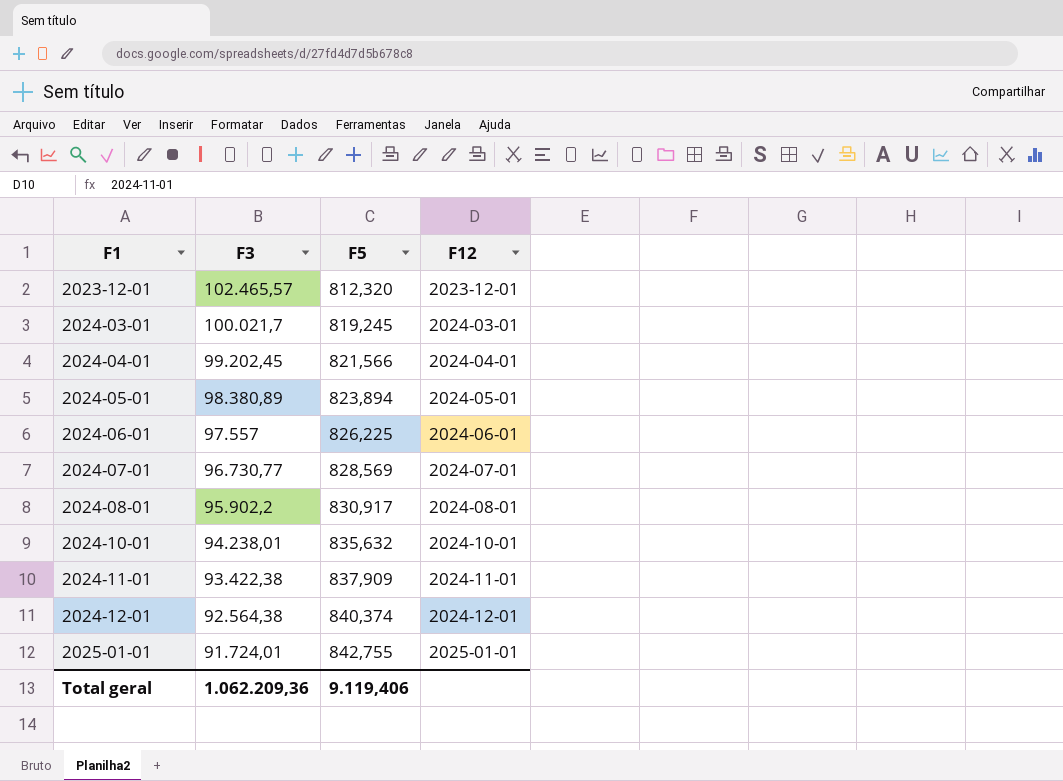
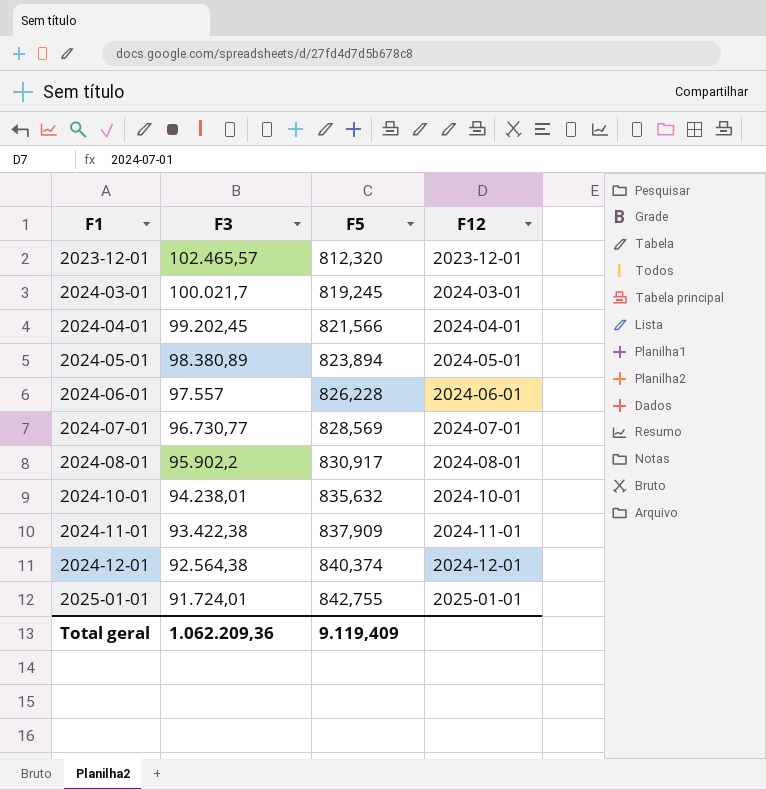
2024-06-01 | F5: 826,225 -> 826,228
Total geral | F5: 9.119,406 -> 9.119,409

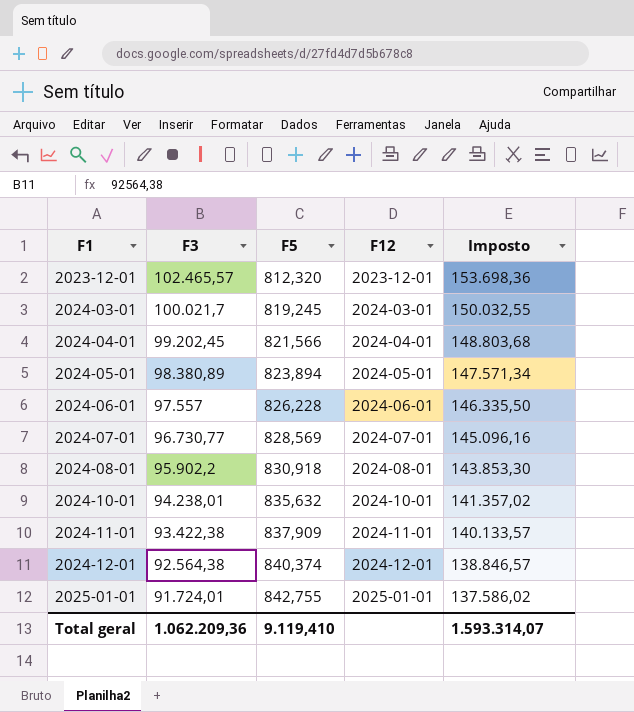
column Imposto | formula: none -> [F3] * 1,5
2024-08-01 | F5: 830,917 -> 830,918
Total geral | F5: 9.119,409 -> 9.119,410

